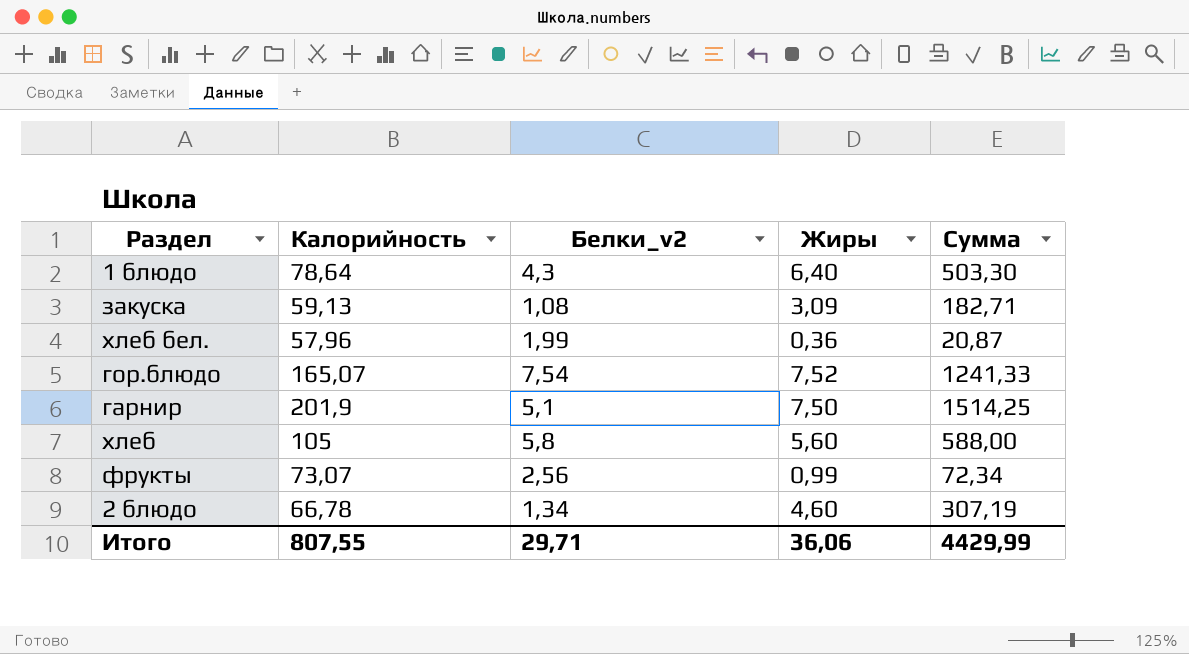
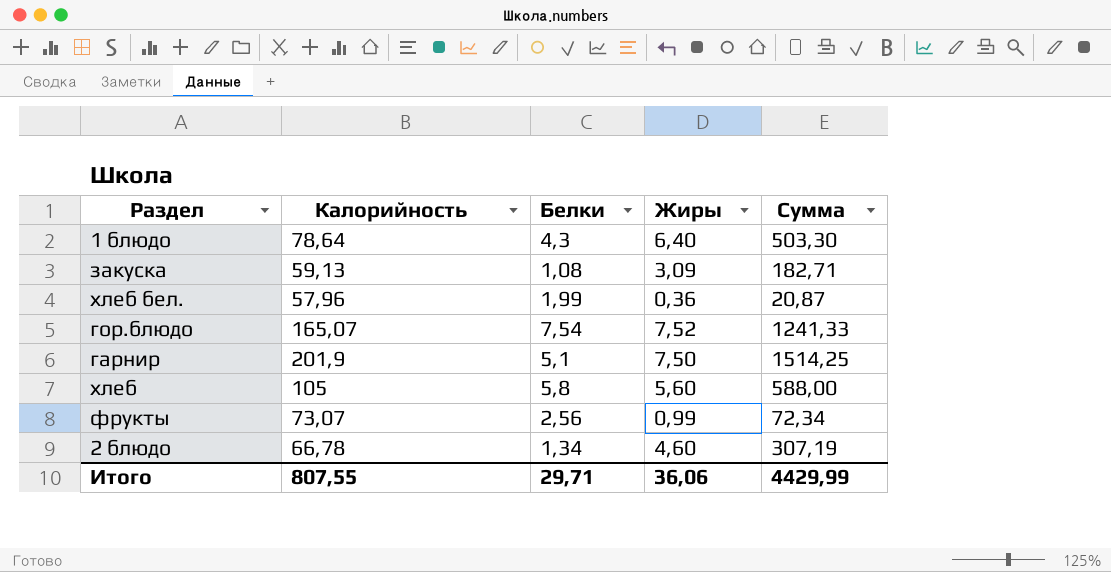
column name: Белки_v2 -> Белки

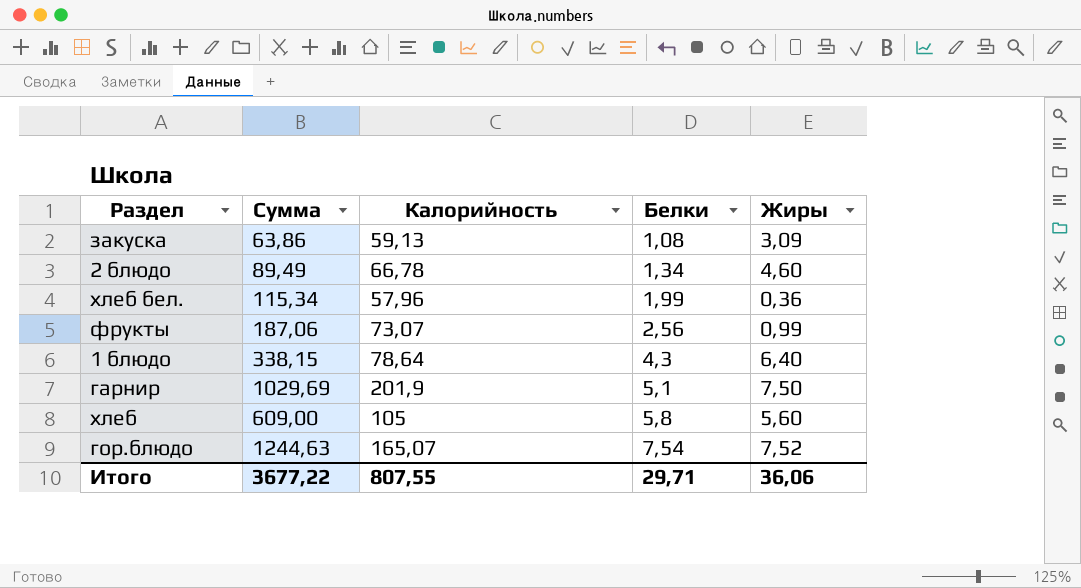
row order: none -> Белки ascending
column Сумма | formula: [Калорийность] * [Жиры] -> [Калорийность] * [Белки]
column Сумма | position: 5 -> 2
Итого | Сумма: 4429,99 -> 3677,22

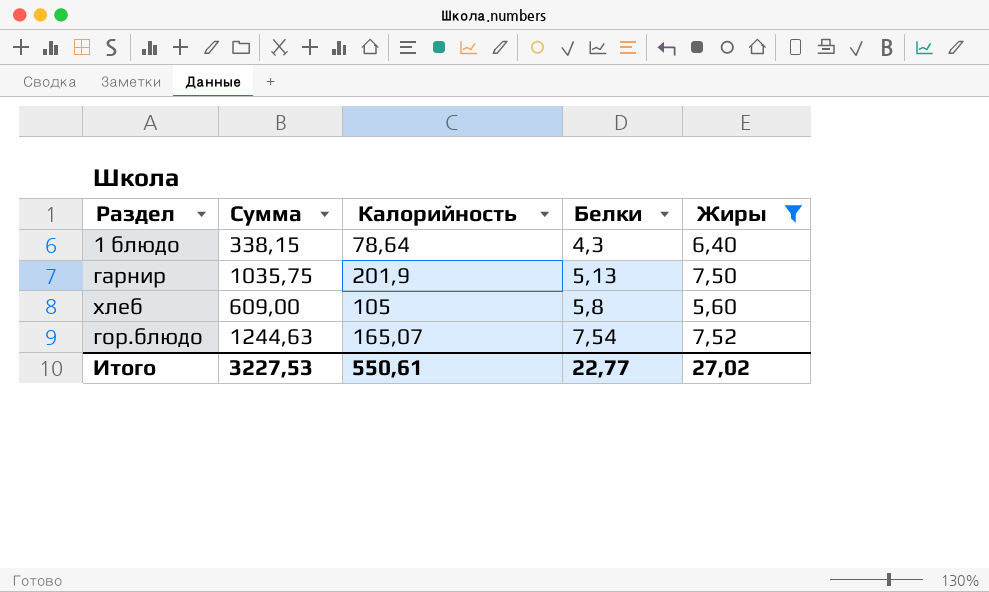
filter: none -> Жиры >= 5,60
гарнир | Сумма: 1029,69 -> 1035,75
гарнир | Белки: 5,1 -> 5,13
Итого | Сумма: 3677,22 -> 3227,53
Итого | Калорийность: 807,55 -> 550,61
Итого | Белки: 29,71 -> 22,77
Итого | Жиры: 36,06 -> 27,02

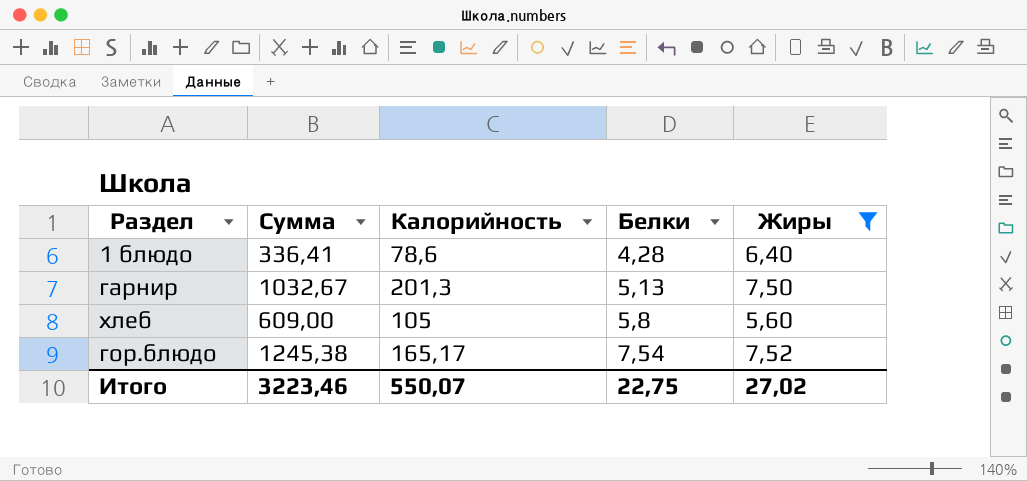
1 блюдо | Сумма: 338,15 -> 336,41
1 блюдо | Калорийность: 78,64 -> 78,6
1 блюдо | Белки: 4,3 -> 4,28
гарнир | Сумма: 1035,75 -> 1032,67
гарнир | Калорийность: 201,9 -> 201,3
гор.блюдо | Сумма: 1244,63 -> 1245,38
гор.блюдо | Калорийность: 165,07 -> 165,17
Итого | Сумма: 3227,53 -> 3223,46
Итого | Калорийность: 550,61 -> 550,07
Итого | Белки: 22,77 -> 22,75

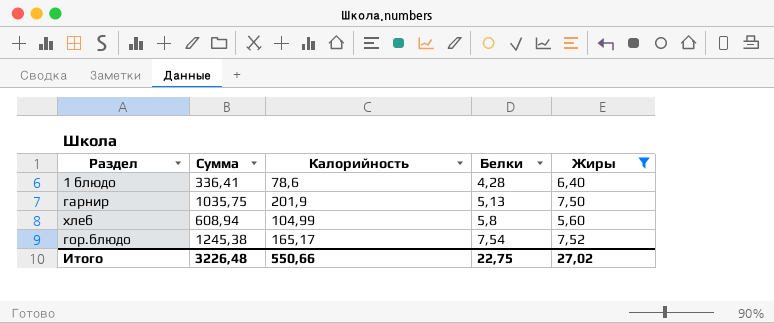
гарнир | Сумма: 1032,67 -> 1035,75
гарнир | Калорийность: 201,3 -> 201,9
хлеб | Сумма: 609,00 -> 608,94
хлеб | Калорийность: 105 -> 104,99
Итого | Сумма: 3223,46 -> 3226,48
Итого | Калорийность: 550,07 -> 550,66

